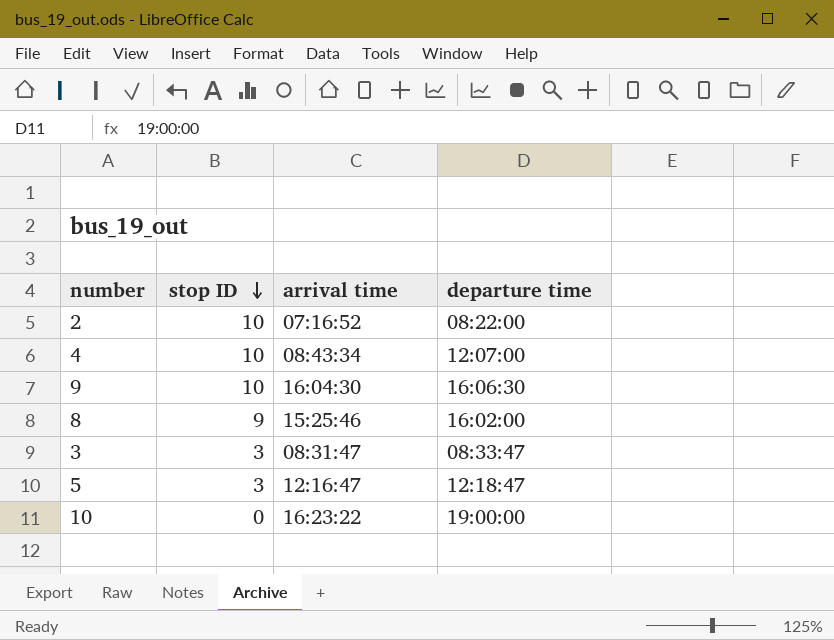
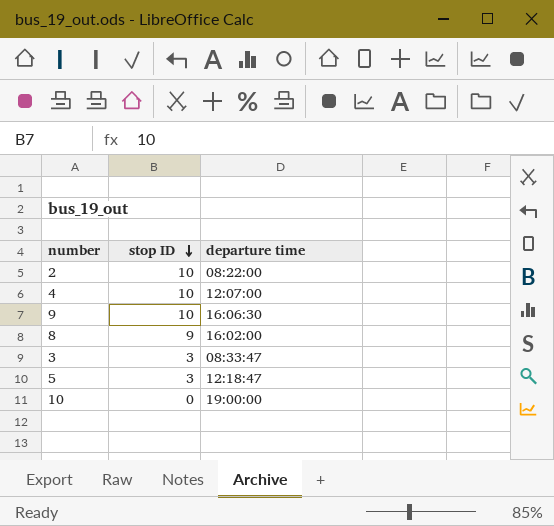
column arrival time | position: 3 -> none

